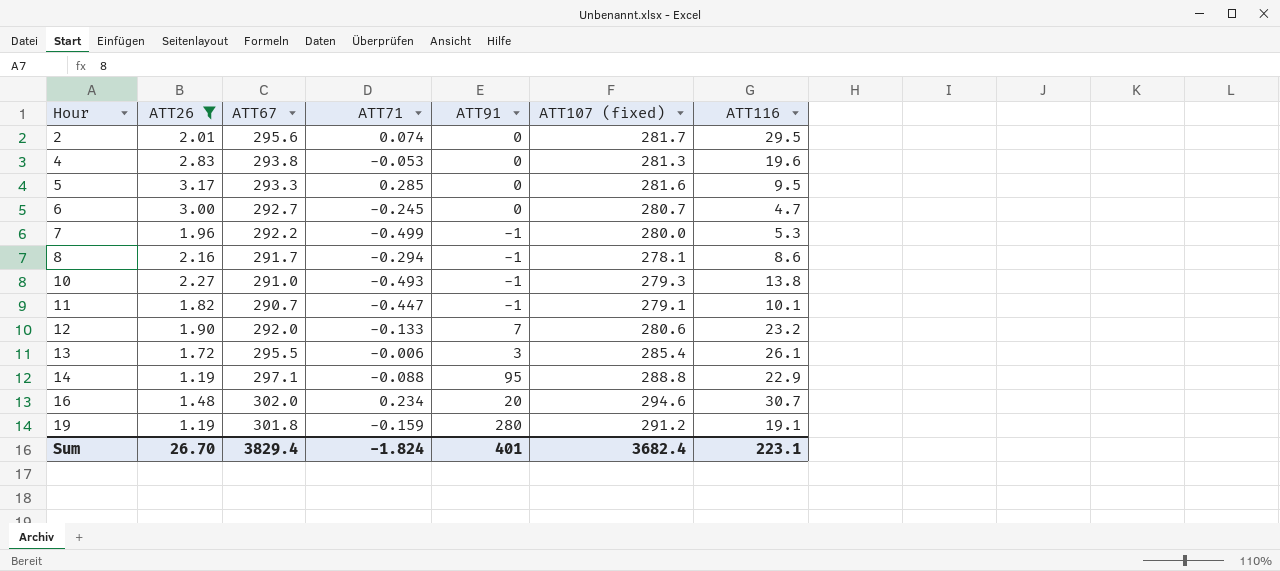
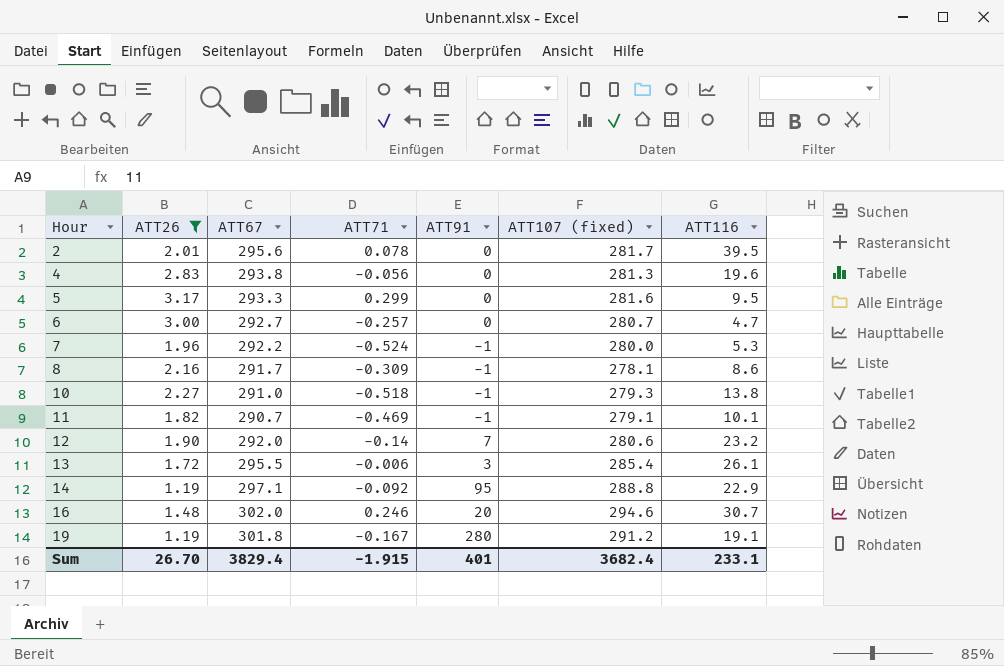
2 | ATT71: 0.074 -> 0.078
2 | ATT116: 29.5 -> 39.5
4 | ATT71: -0.053 -> -0.056
5 | ATT71: 0.285 -> 0.299
6 | ATT71: -0.245 -> -0.257
7 | ATT71: -0.499 -> -0.524
8 | ATT71: -0.294 -> -0.309
10 | ATT71: -0.493 -> -0.518
11 | ATT71: -0.447 -> -0.469
12 | ATT71: -0.133 -> -0.14
14 | ATT71: -0.088 -> -0.092
16 | ATT71: 0.234 -> 0.246
19 | ATT71: -0.159 -> -0.167
Sum | ATT71: -1.824 -> -1.915
Sum | ATT116: 223.1 -> 233.1

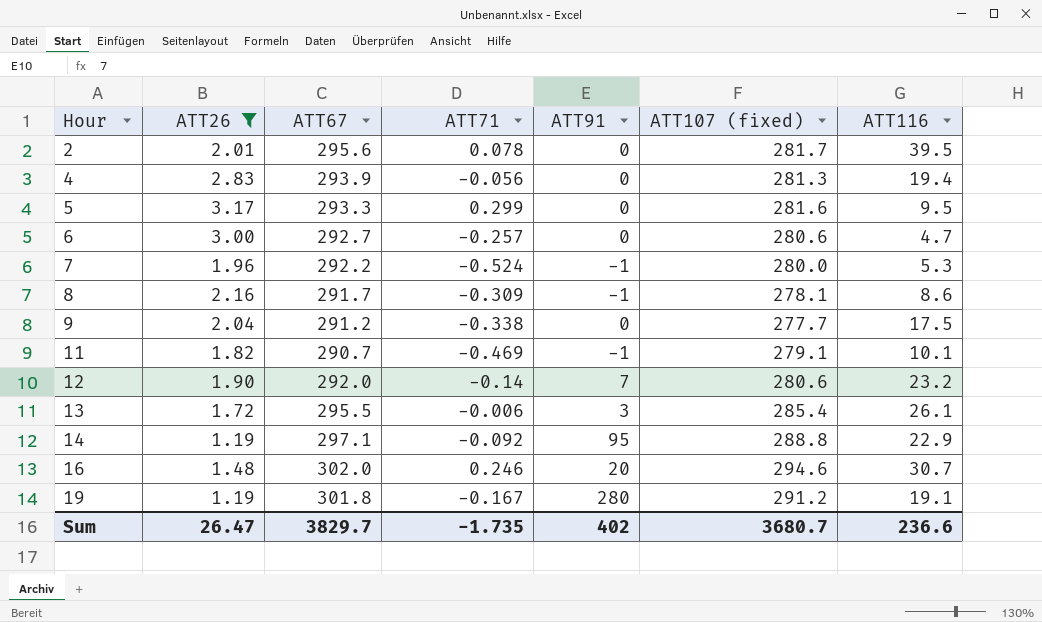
row 10: 2.27 | 291.0 | -0.518 | -1 | 279.3 | 13.8 -> none
4 | ATT67: 293.8 -> 293.9
4 | ATT116: 19.6 -> 19.4
6 | ATT107 (fixed): 280.7 -> 280.6
row 9: none -> 2.04 | 291.2 | -0.338 | 0 | 277.7 | 17.5
Sum | ATT26: 26.70 -> 26.47
Sum | ATT67: 3829.4 -> 3829.7
Sum | ATT71: -1.915 -> -1.735
Sum | ATT91: 401 -> 402
Sum | ATT107 (fixed): 3682.4 -> 3680.7
Sum | ATT116: 233.1 -> 236.6

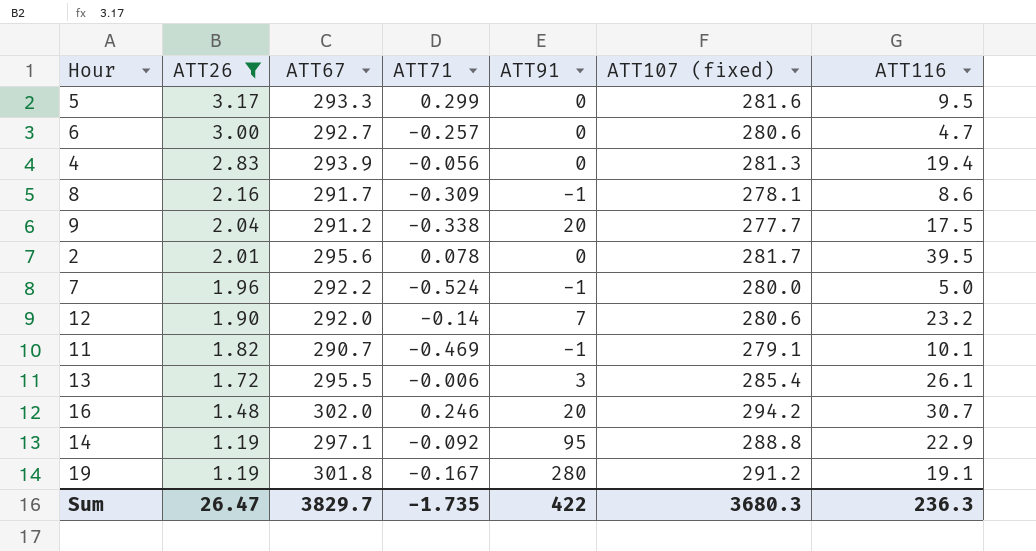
row order: Hour ascending -> ATT26 descending
9 | ATT91: 0 -> 20
7 | ATT116: 5.3 -> 5.0
16 | ATT107 (fixed): 294.6 -> 294.2
Sum | ATT91: 402 -> 422
Sum | ATT107 (fixed): 3680.7 -> 3680.3
Sum | ATT116: 236.6 -> 236.3

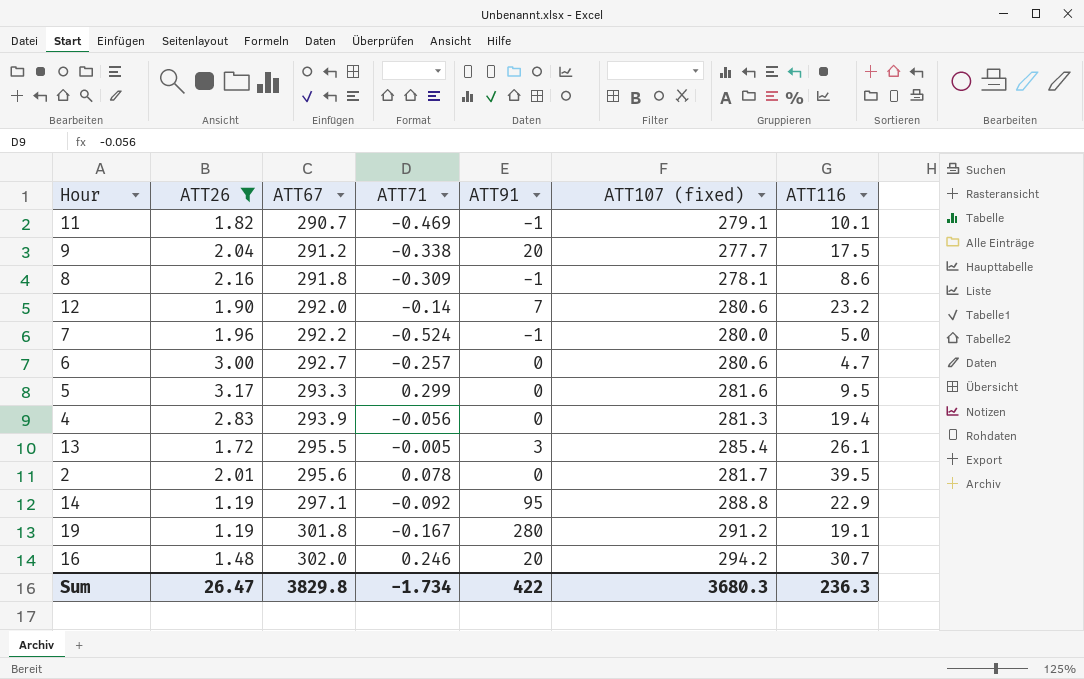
row order: ATT26 descending -> ATT67 ascending
8 | ATT67: 291.7 -> 291.8
13 | ATT71: -0.006 -> -0.005
Sum | ATT67: 3829.7 -> 3829.8
Sum | ATT71: -1.735 -> -1.734

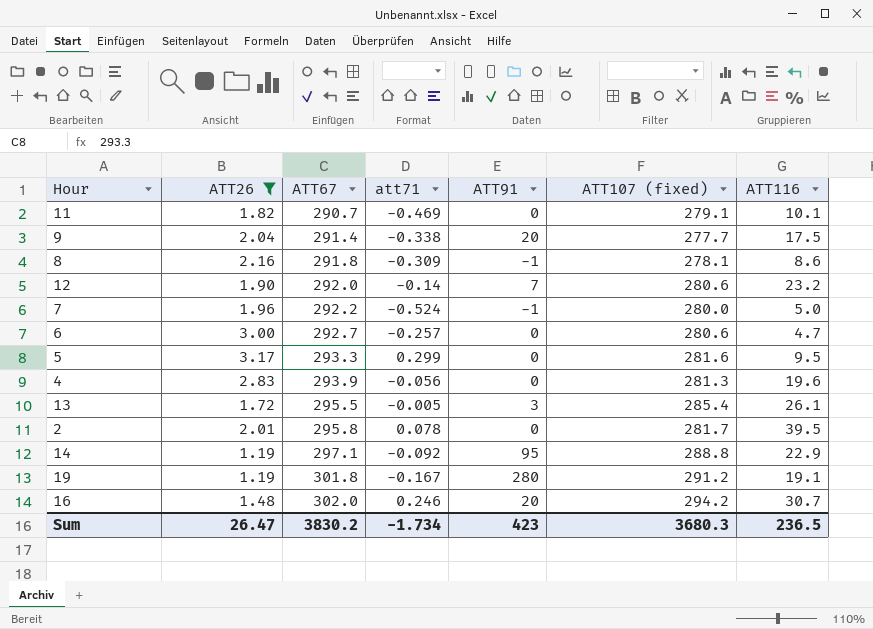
column name: ATT71 -> att71
11 | ATT91: -1 -> 0
9 | ATT67: 291.2 -> 291.4
4 | ATT116: 19.4 -> 19.6
2 | ATT67: 295.6 -> 295.8
Sum | ATT67: 3829.8 -> 3830.2
Sum | ATT91: 422 -> 423
Sum | ATT116: 236.3 -> 236.5

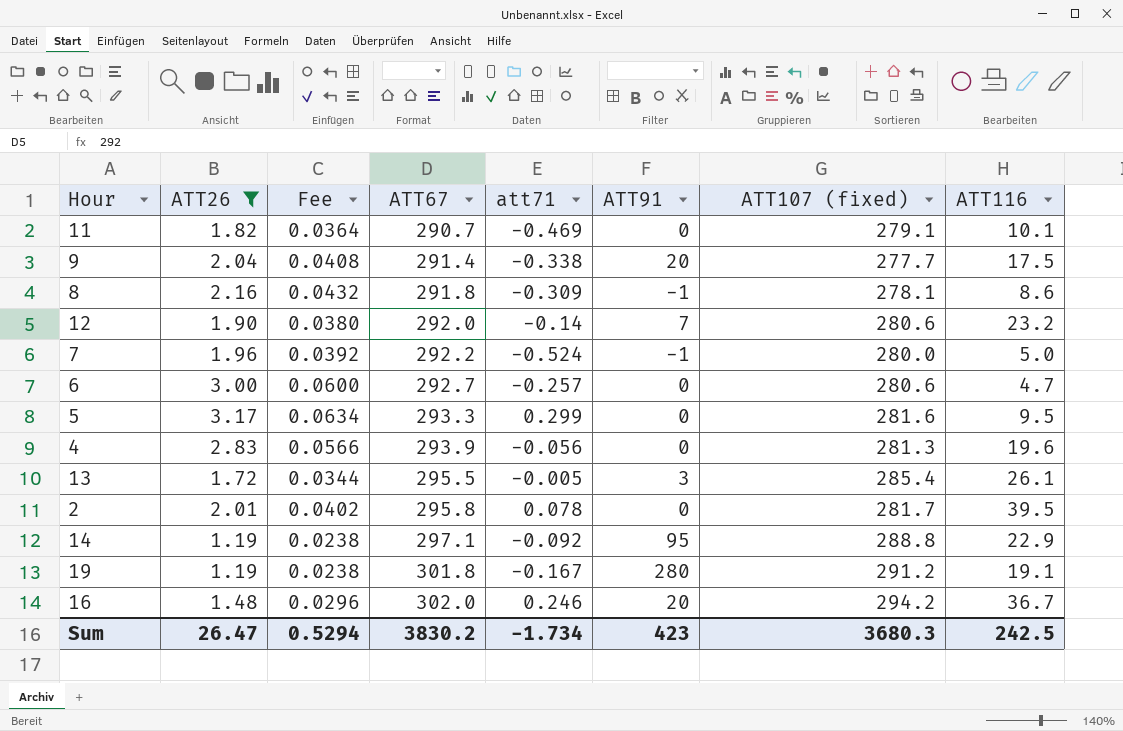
column Fee | formula: none -> [ATT26] * 0.02
16 | ATT116: 30.7 -> 36.7
Sum | ATT116: 236.5 -> 242.5

